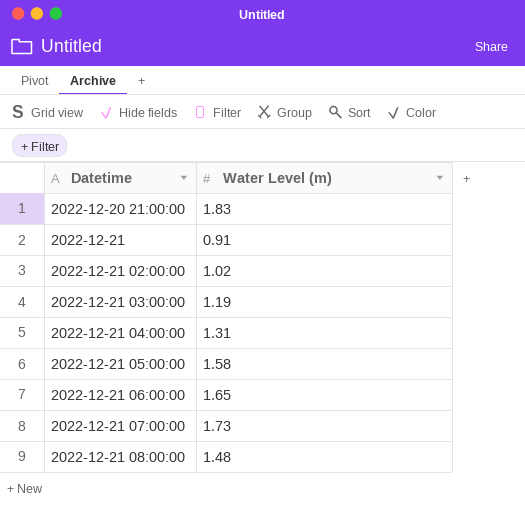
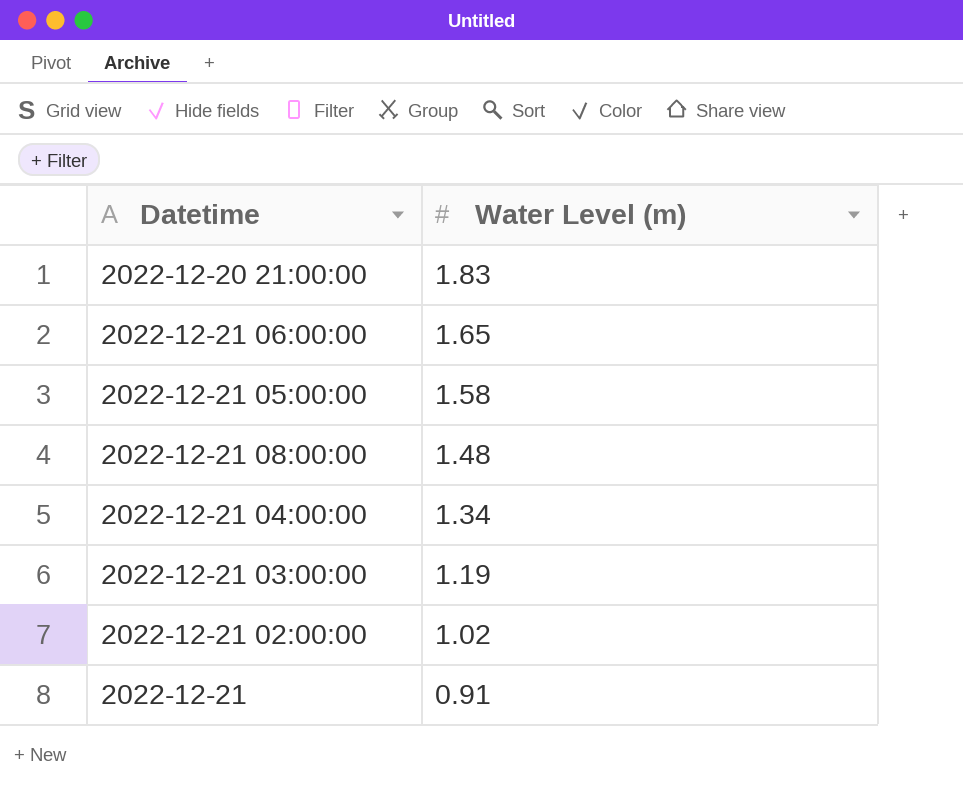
row order: Datetime ascending -> Water Level (m) descending
row 2022-12-21 07:00:00: 1.73 -> none
2022-12-21 04:00:00 | Water Level (m): 1.31 -> 1.34

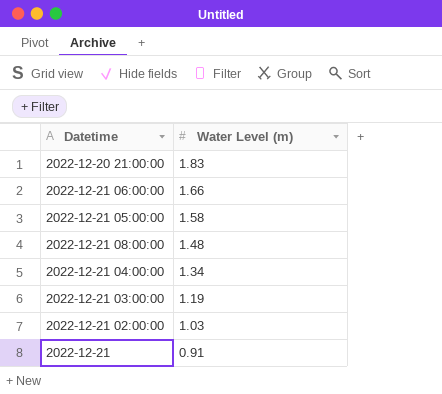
2022-12-21 06:00:00 | Water Level (m): 1.65 -> 1.66
2022-12-21 02:00:00 | Water Level (m): 1.02 -> 1.03

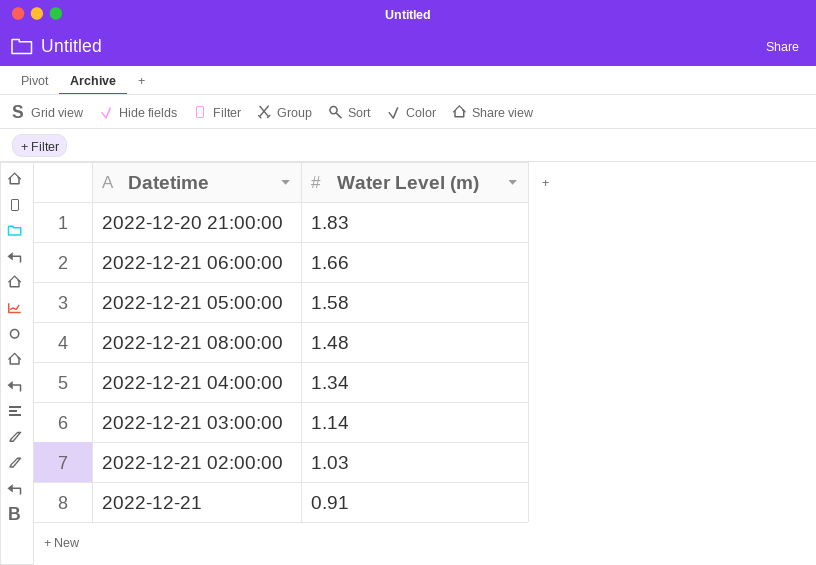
2022-12-21 03:00:00 | Water Level (m): 1.19 -> 1.14

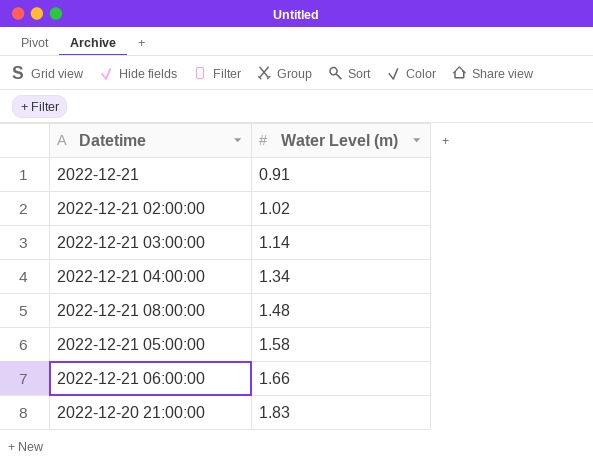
row order: Water Level (m) descending -> Water Level (m) ascending
2022-12-21 02:00:00 | Water Level (m): 1.03 -> 1.02

